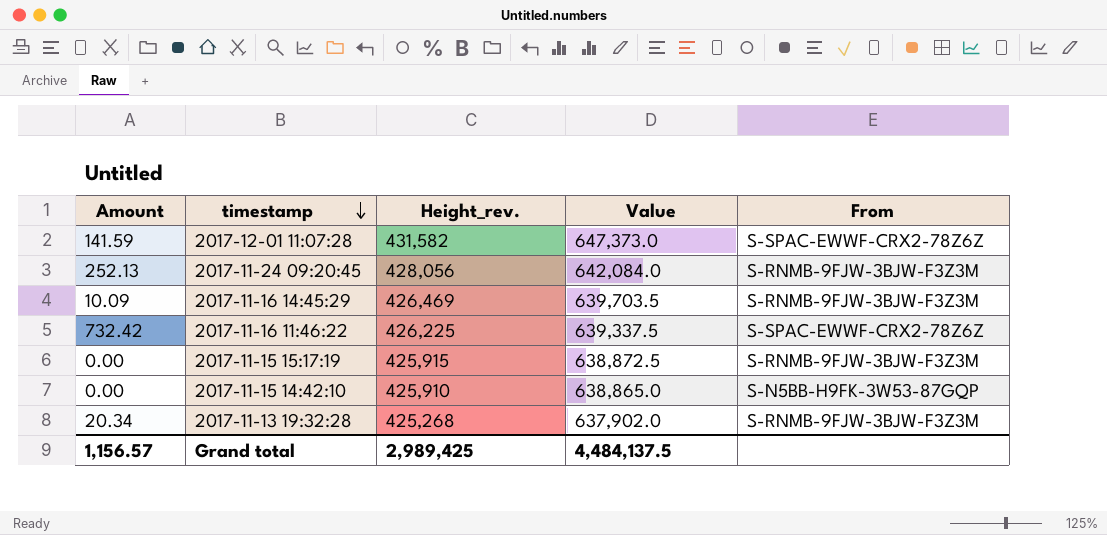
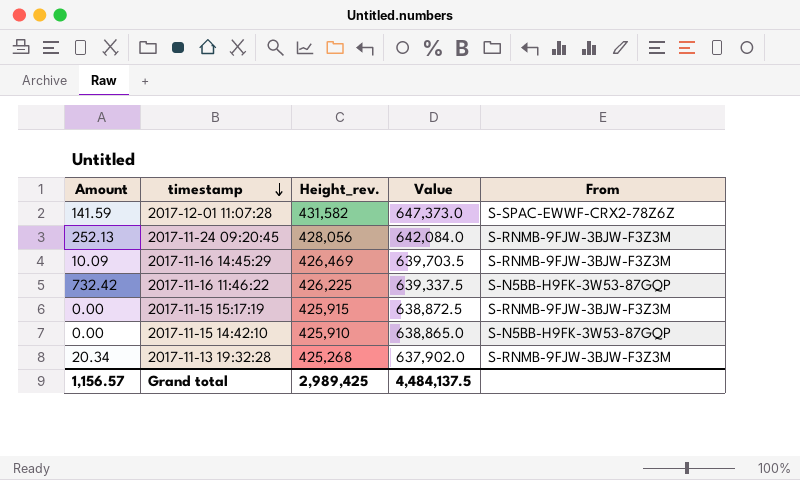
2017-11-16 11:46:22 | From: S-SPAC-EWWF-CRX2-78Z6Z -> S-N5BB-H9FK-3W53-87GQP

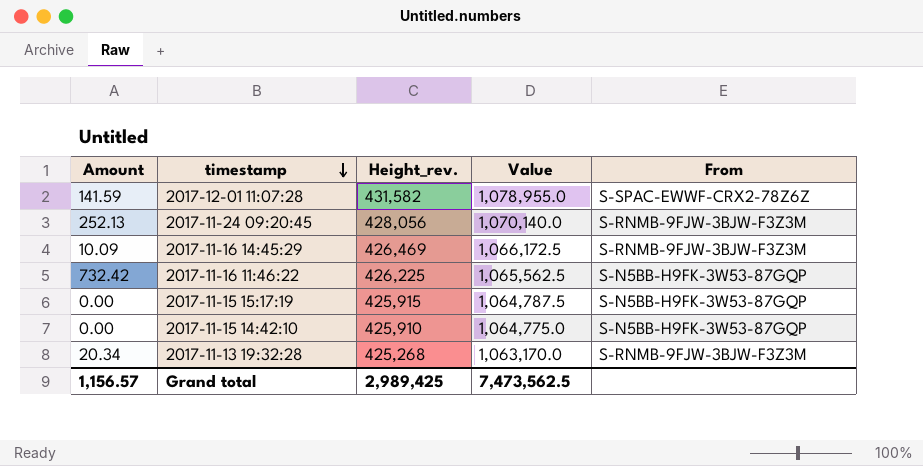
column Value | formula: [Height_rev.] * 1.5 -> [Height_rev.] * 2.5
2017-11-15 15:17:19 | From: S-RNMB-9FJW-3BJW-F3Z3M -> S-N5BB-H9FK-3W53-87GQP
Grand total | Value: 4,484,137.5 -> 7,473,562.5

